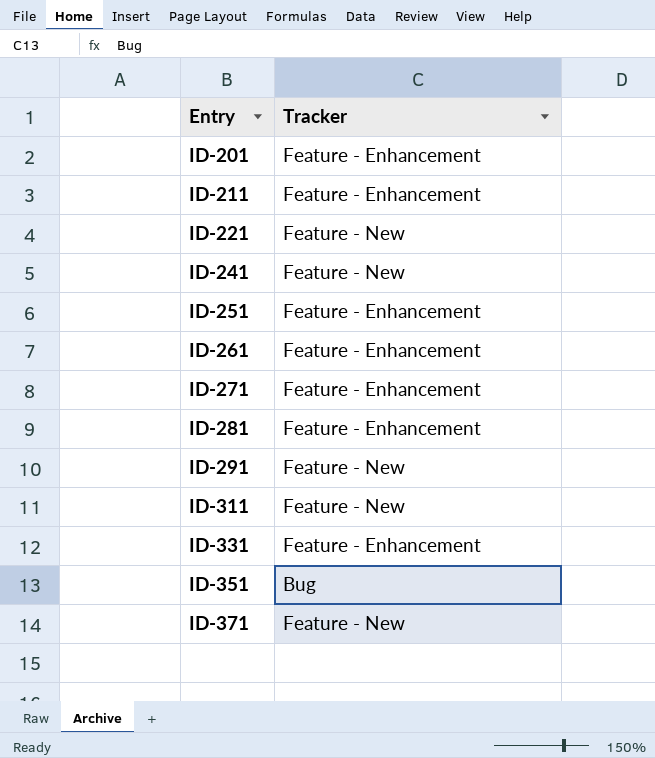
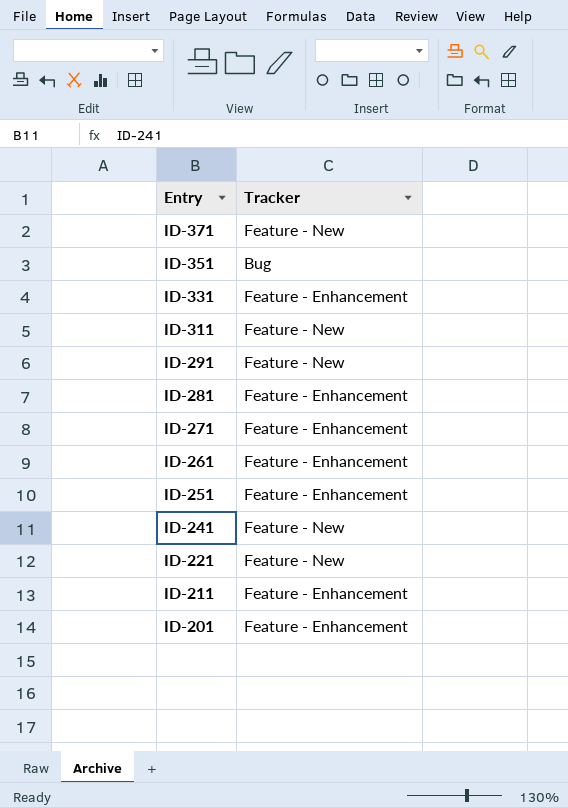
row order: Entry ascending -> Entry descending

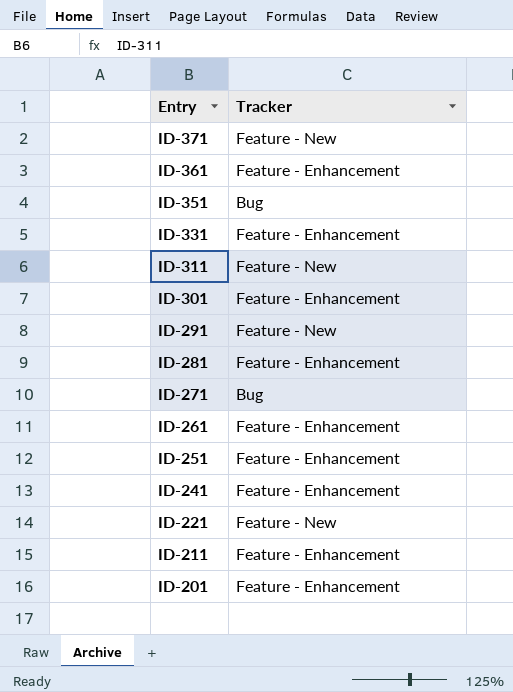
row ID-361: none -> Feature - Enhancement
row ID-301: none -> Feature - Enhancement
ID-271 | Tracker: Feature - Enhancement -> Bug
ID-241 | Tracker: Feature - New -> Feature - Enhancement

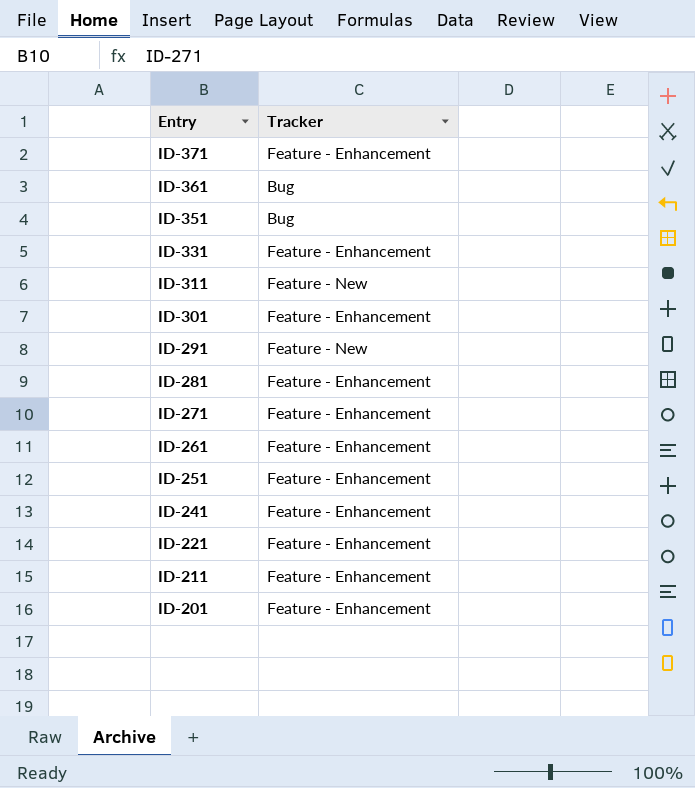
ID-371 | Tracker: Feature - New -> Feature - Enhancement
ID-361 | Tracker: Feature - Enhancement -> Bug
ID-271 | Tracker: Bug -> Feature - Enhancement
ID-221 | Tracker: Feature - New -> Feature - Enhancement

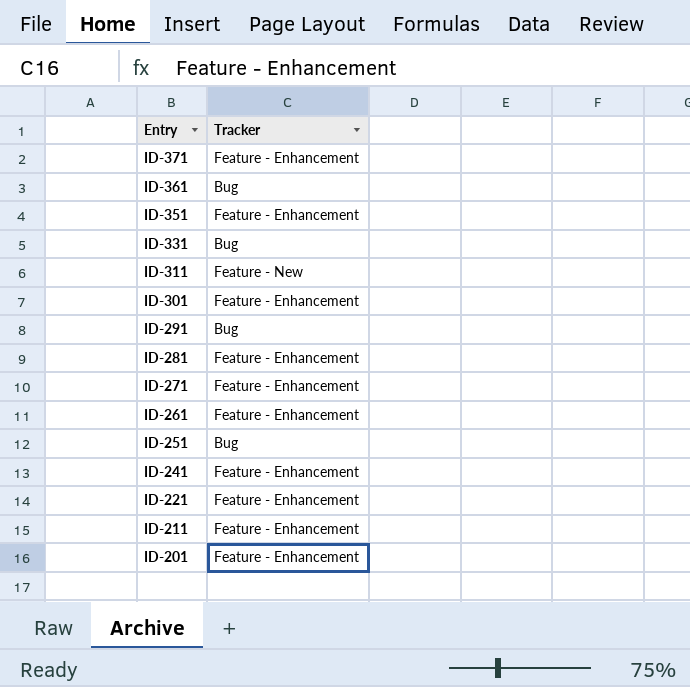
ID-351 | Tracker: Bug -> Feature - Enhancement
ID-331 | Tracker: Feature - Enhancement -> Bug
ID-291 | Tracker: Feature - New -> Bug
ID-251 | Tracker: Feature - Enhancement -> Bug

